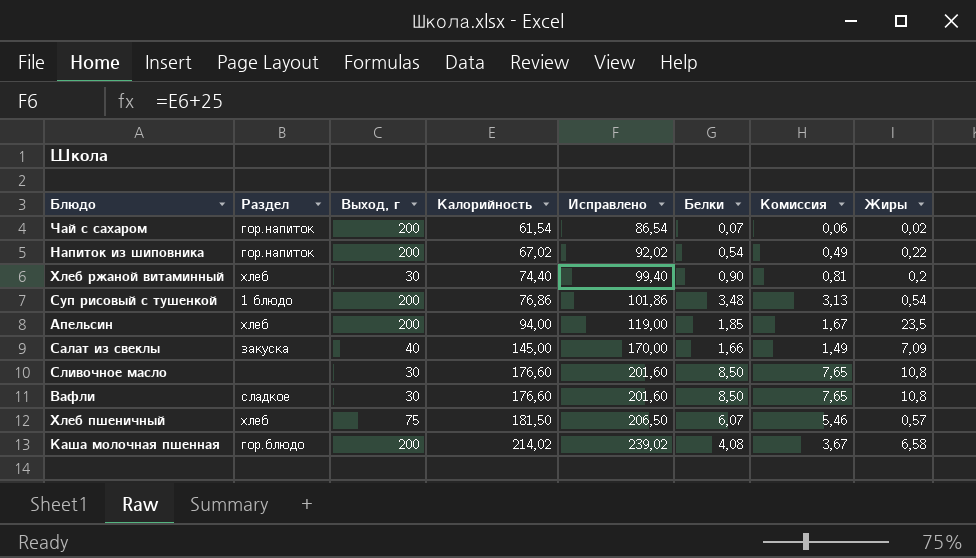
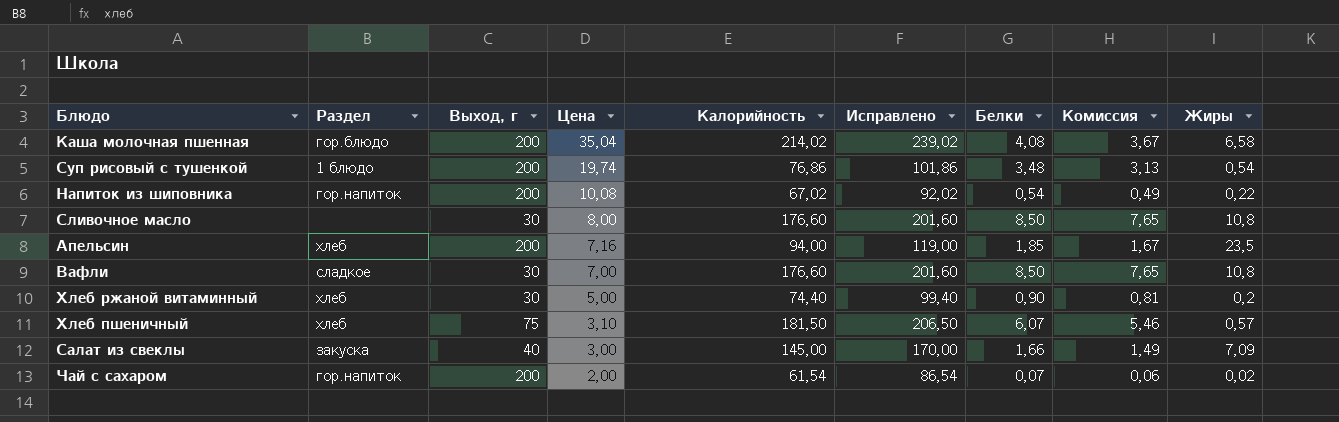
row order: Калорийность ascending -> Цена descending
column Цена | position: none -> 4

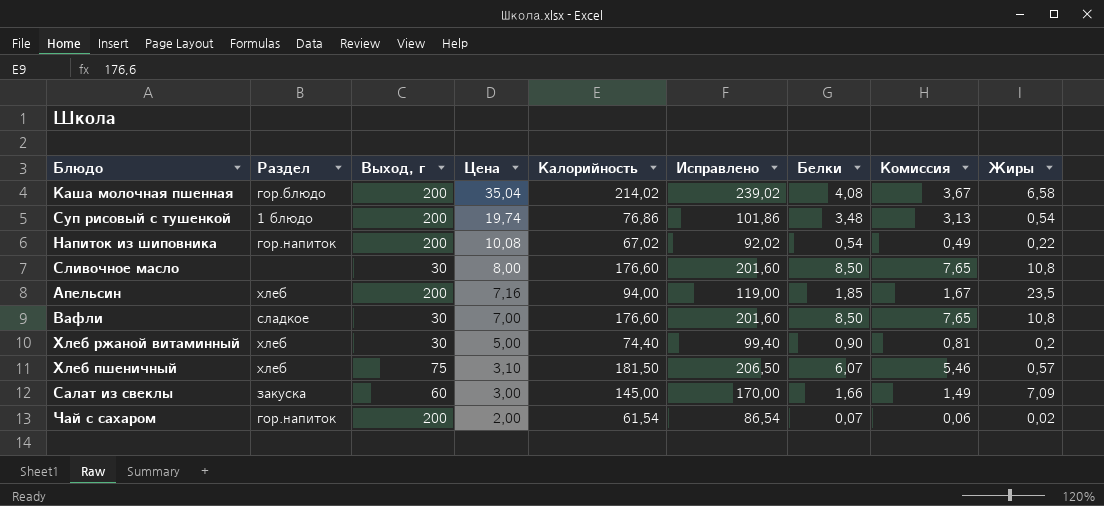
Салат из свеклы | Выход, г: 40 -> 60

